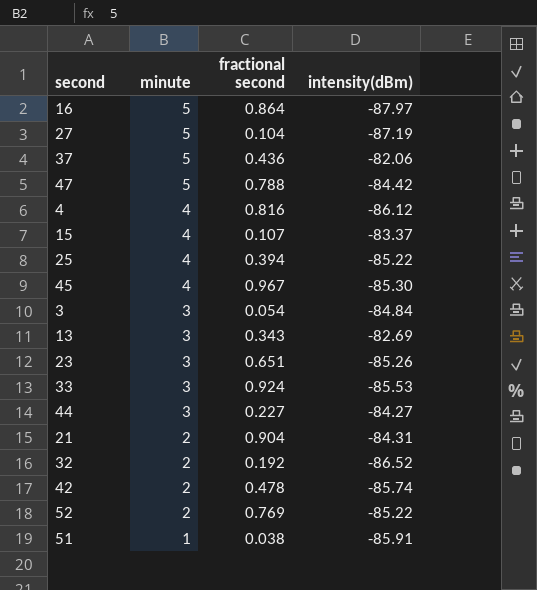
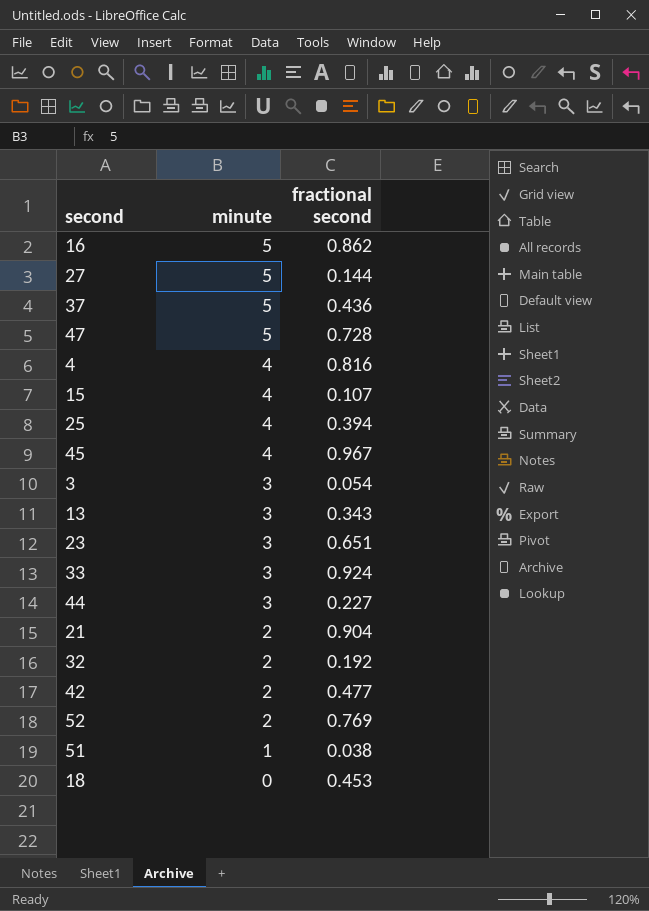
column intensity(dBm) | position: 4 -> none
16 | fractional second: 0.864 -> 0.862
27 | fractional second: 0.104 -> 0.144
47 | fractional second: 0.788 -> 0.728
42 | fractional second: 0.478 -> 0.477
row 18: none -> 0 | 0.453

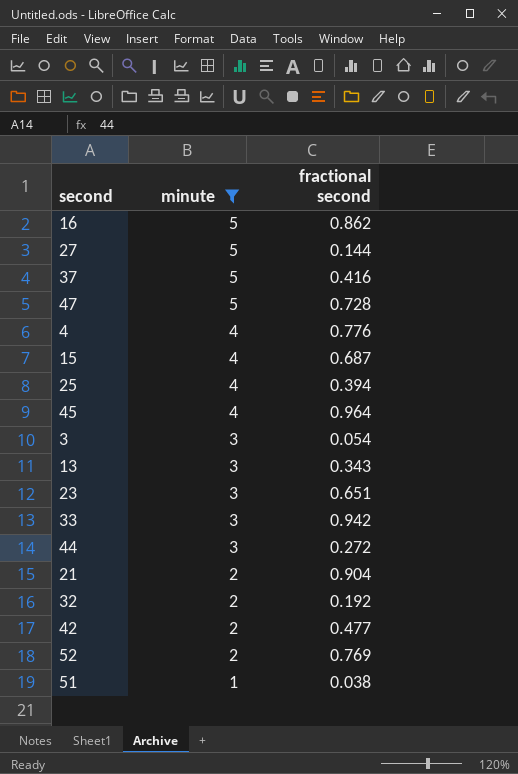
filter: none -> minute != 0
37 | fractional second: 0.436 -> 0.416
4 | fractional second: 0.816 -> 0.776
15 | fractional second: 0.107 -> 0.687
45 | fractional second: 0.967 -> 0.964
33 | fractional second: 0.924 -> 0.942
44 | fractional second: 0.227 -> 0.272

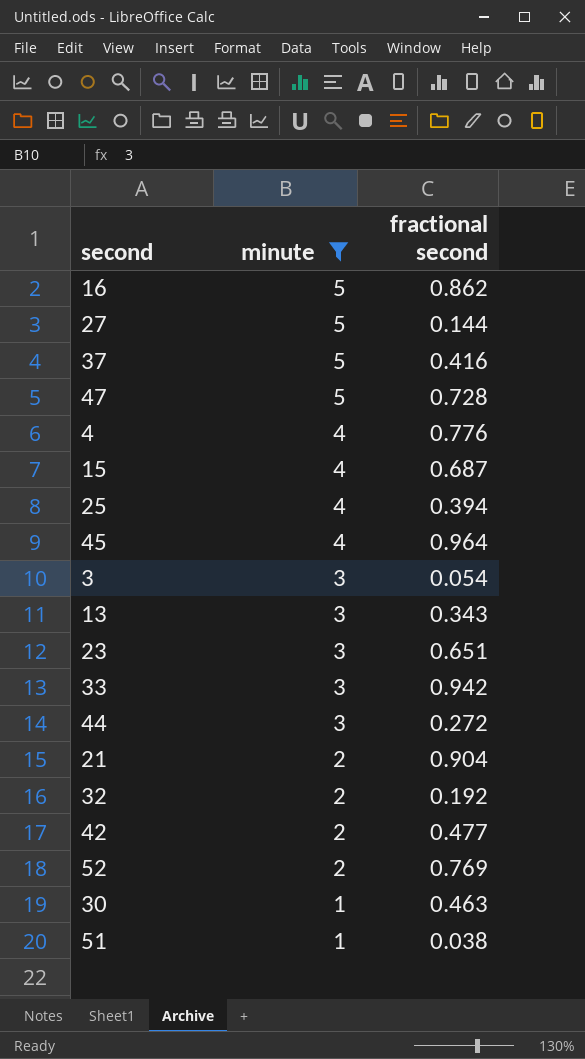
row 30: none -> 1 | 0.463

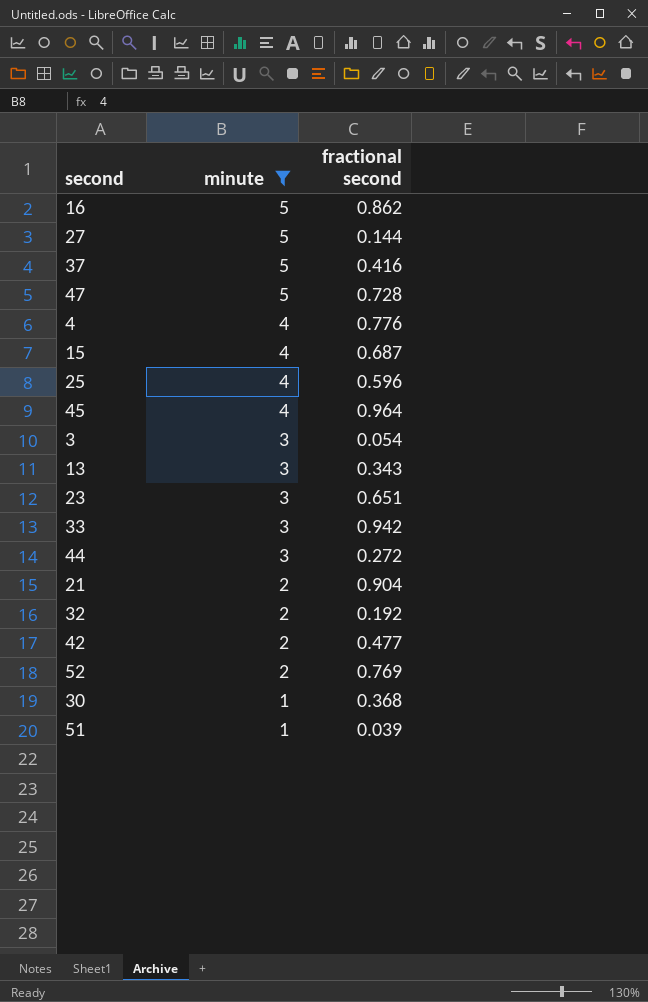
25 | fractional second: 0.394 -> 0.596
30 | fractional second: 0.463 -> 0.368
51 | fractional second: 0.038 -> 0.039

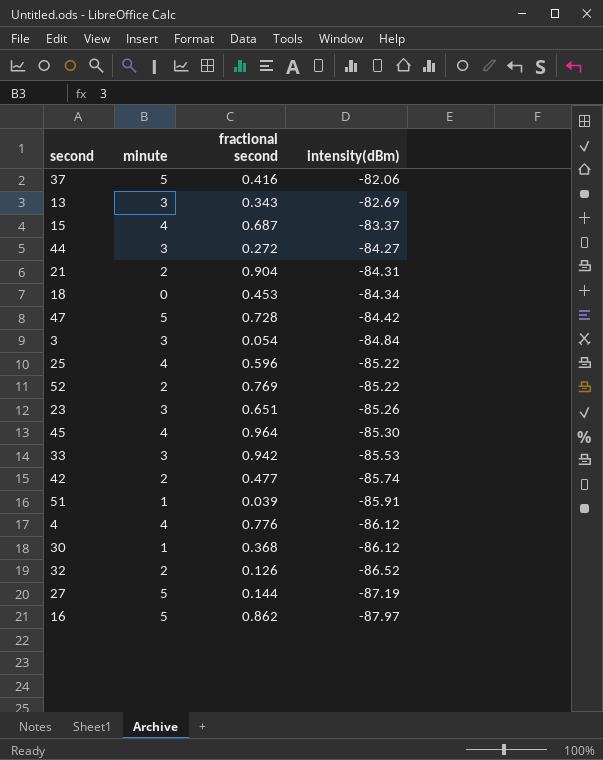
filter: minute != 0 -> none
row order: minute descending -> intensity(dBm) descending
column intensity(dBm) | position: none -> 4
32 | fractional second: 0.192 -> 0.126

